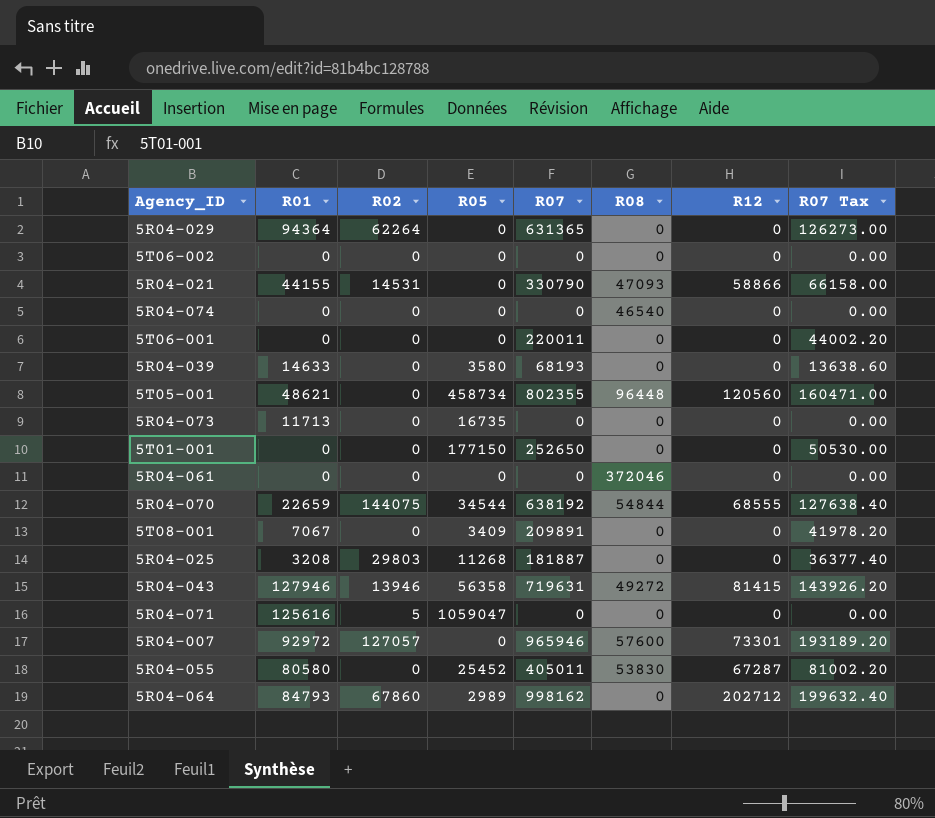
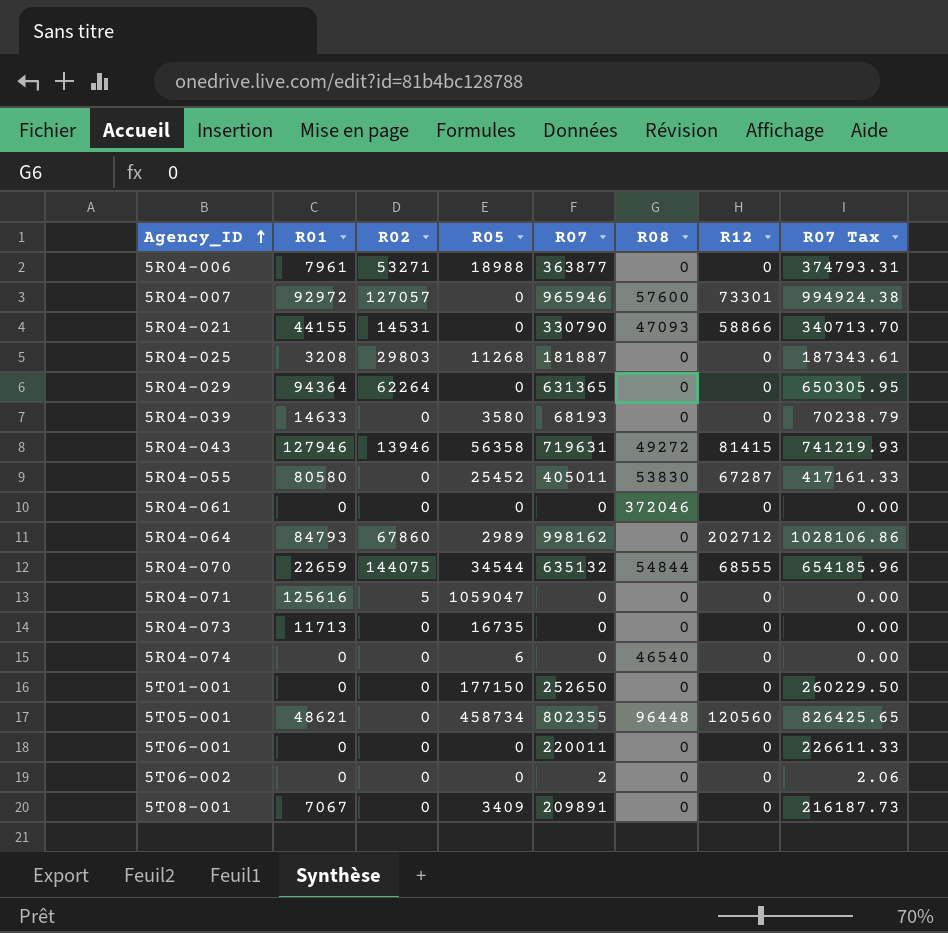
row order: none -> Agency_ID ascending
column R07 Tax | formula: [R07] * 0.2 -> [R07] * 1.03
row 5R04-006: none -> 7961 | 53271 | 18988 | 363877 | 0 | 0 | 374793.31
5R04-070 | R07: 638192 -> 635132
5R04-074 | R05: 0 -> 6
5T06-002 | R07: 0 -> 2

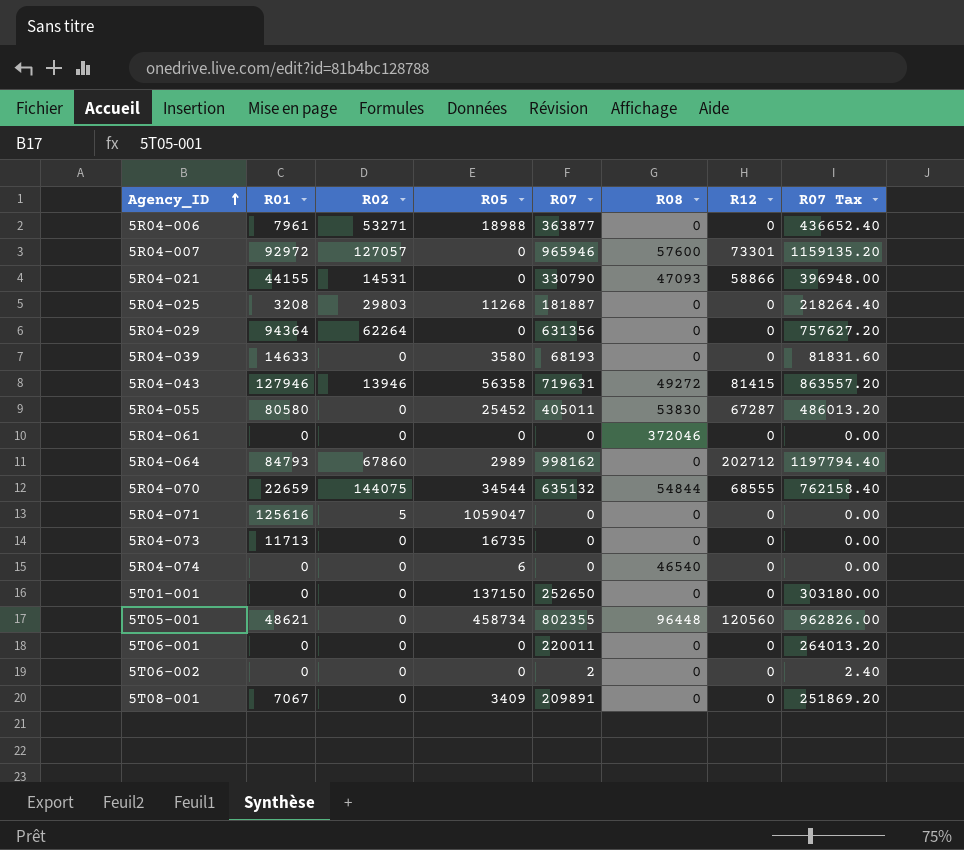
column R07 Tax | formula: [R07] * 1.03 -> [R07] * 1.2
5R04-029 | R07: 631365 -> 631356
5T01-001 | R05: 177150 -> 137150

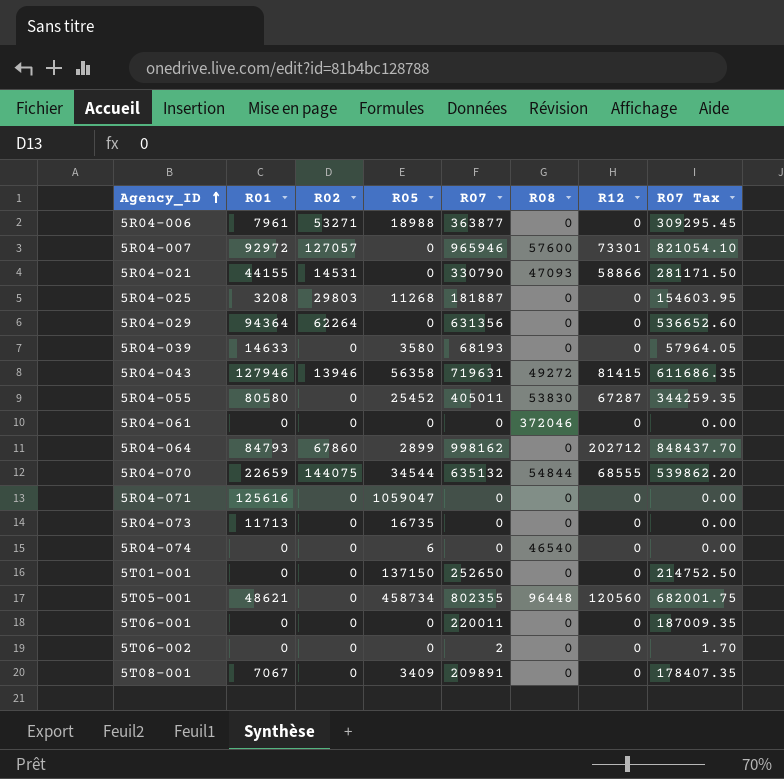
column R07 Tax | formula: [R07] * 1.2 -> [R07] * 0.85
5R04-064 | R05: 2989 -> 2899
5R04-071 | R02: 5 -> 0

